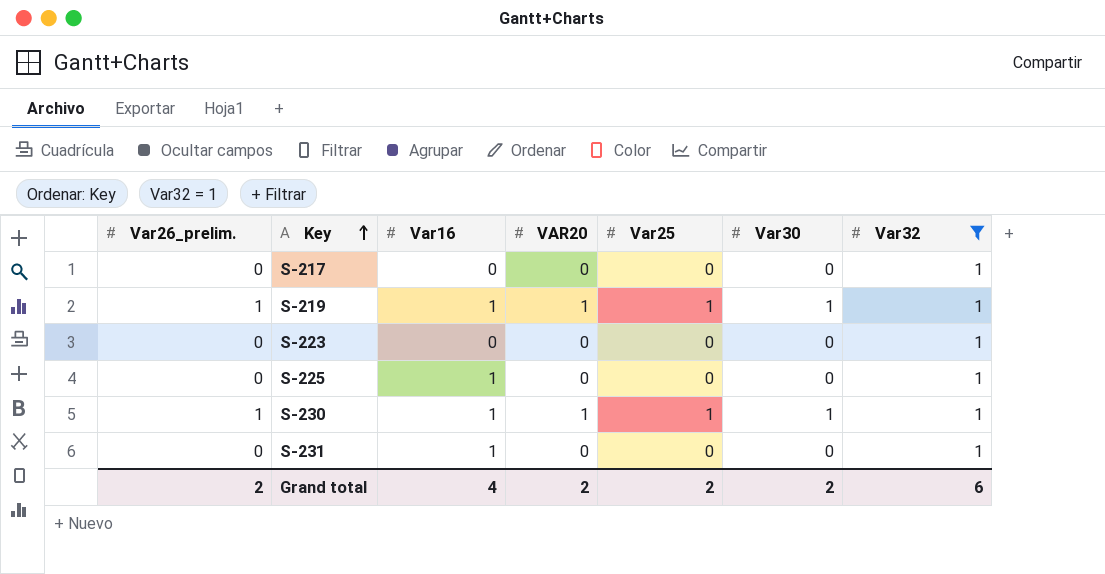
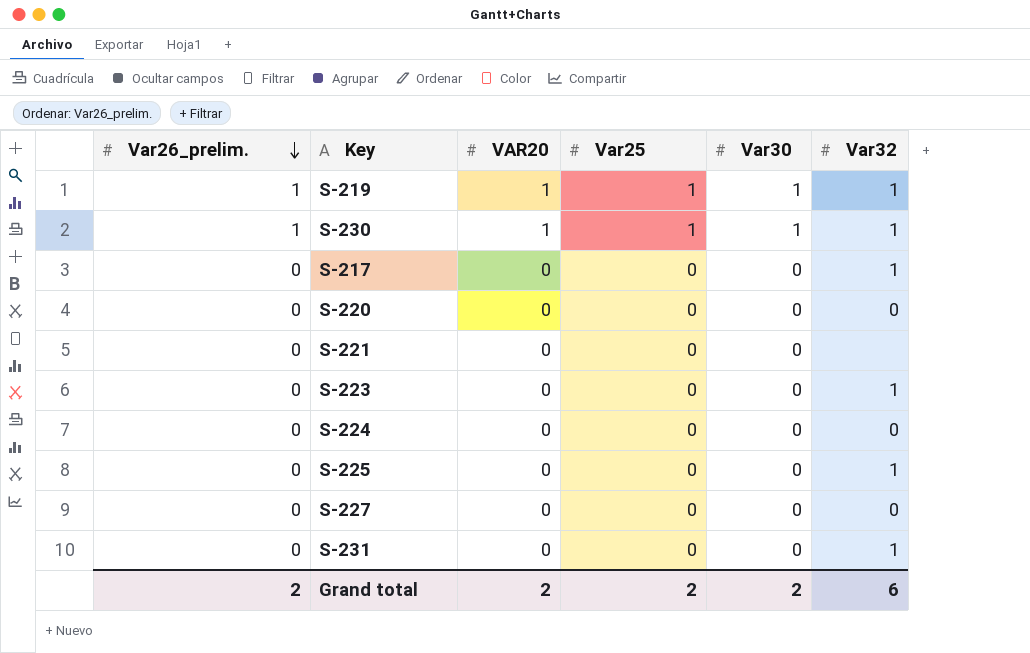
filter: Var32 = 1 -> none
row order: Key ascending -> Var26_prelim. descending
column Var16 | position: 3 -> none

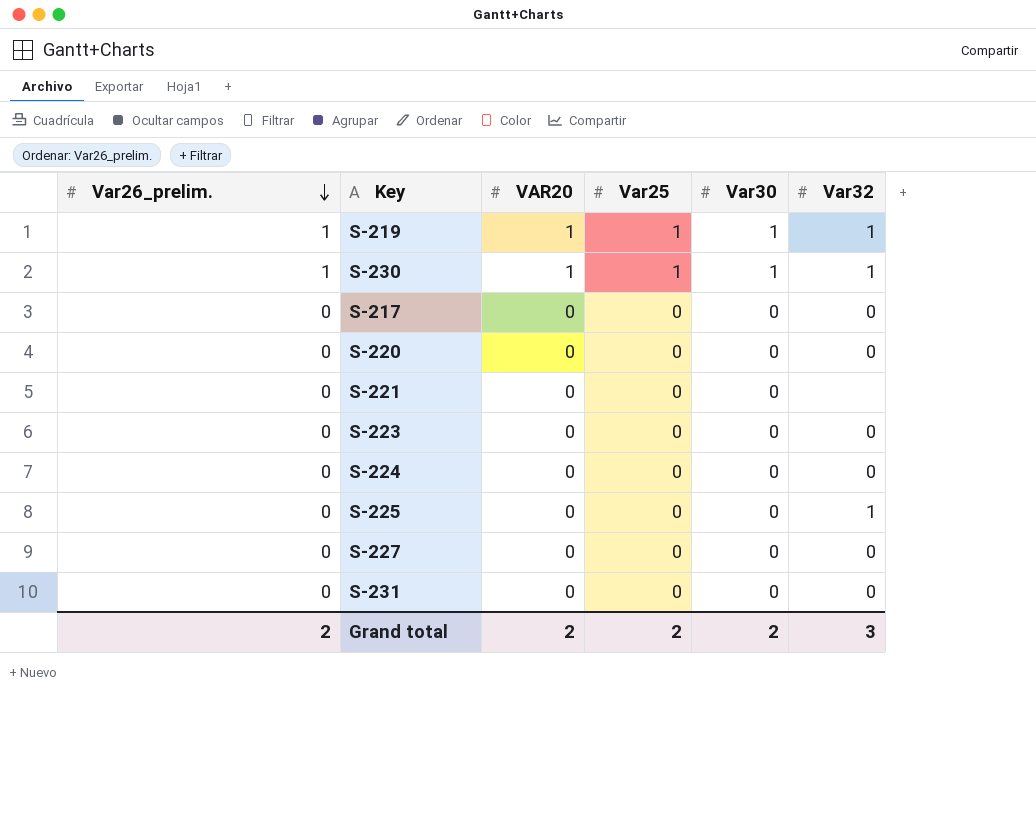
S-217 | Var32: 1 -> 0
S-223 | Var32: 1 -> 0
S-231 | Var32: 1 -> 0
Grand total | Var32: 6 -> 3

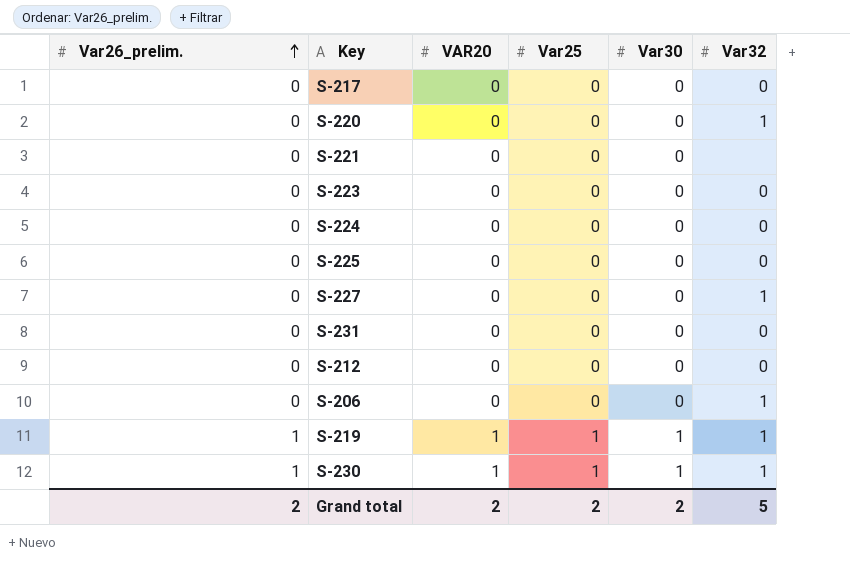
row order: Var26_prelim. descending -> Var26_prelim. ascending
S-220 | Var32: 0 -> 1
S-225 | Var32: 1 -> 0
S-227 | Var32: 0 -> 1
row S-212: none -> 0 | 0 | 0 | 0 | 0
row S-206: none -> 0 | 0 | 0 | 0 | 1
Grand total | Var32: 3 -> 5

